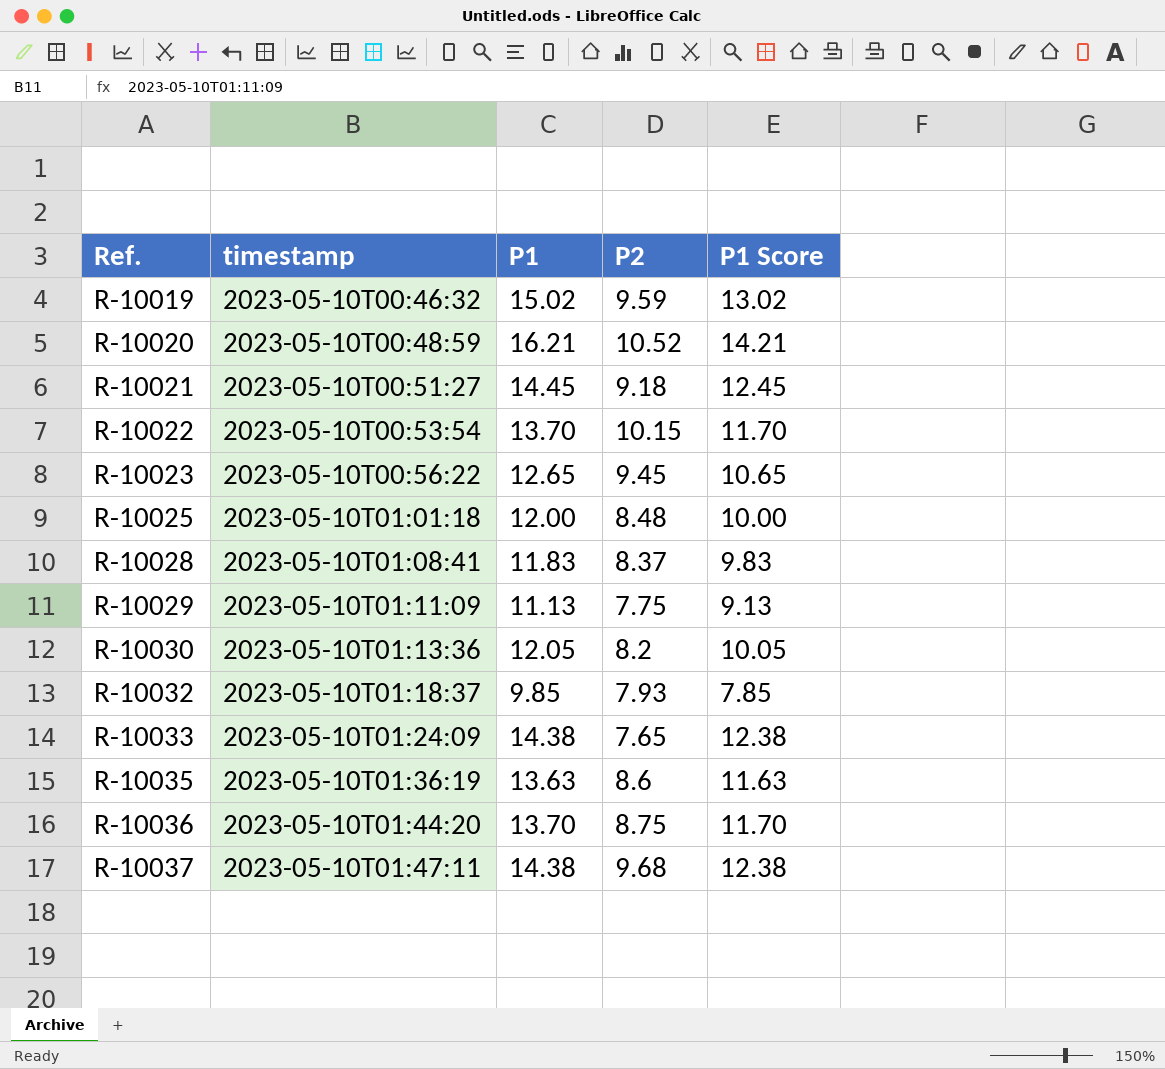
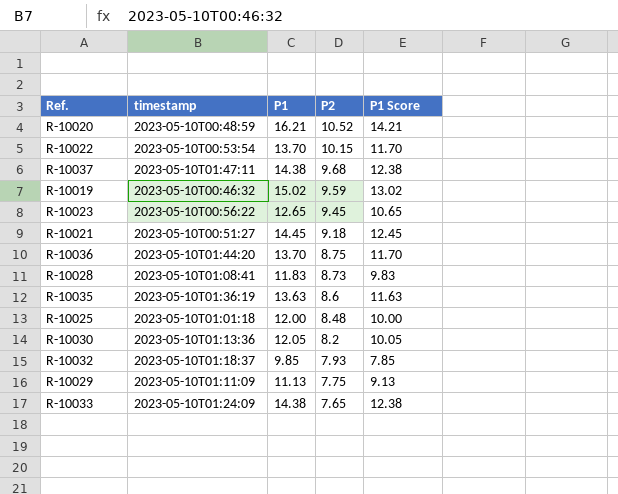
row order: Ref. ascending -> P2 descending
R-10028 | P2: 8.37 -> 8.73

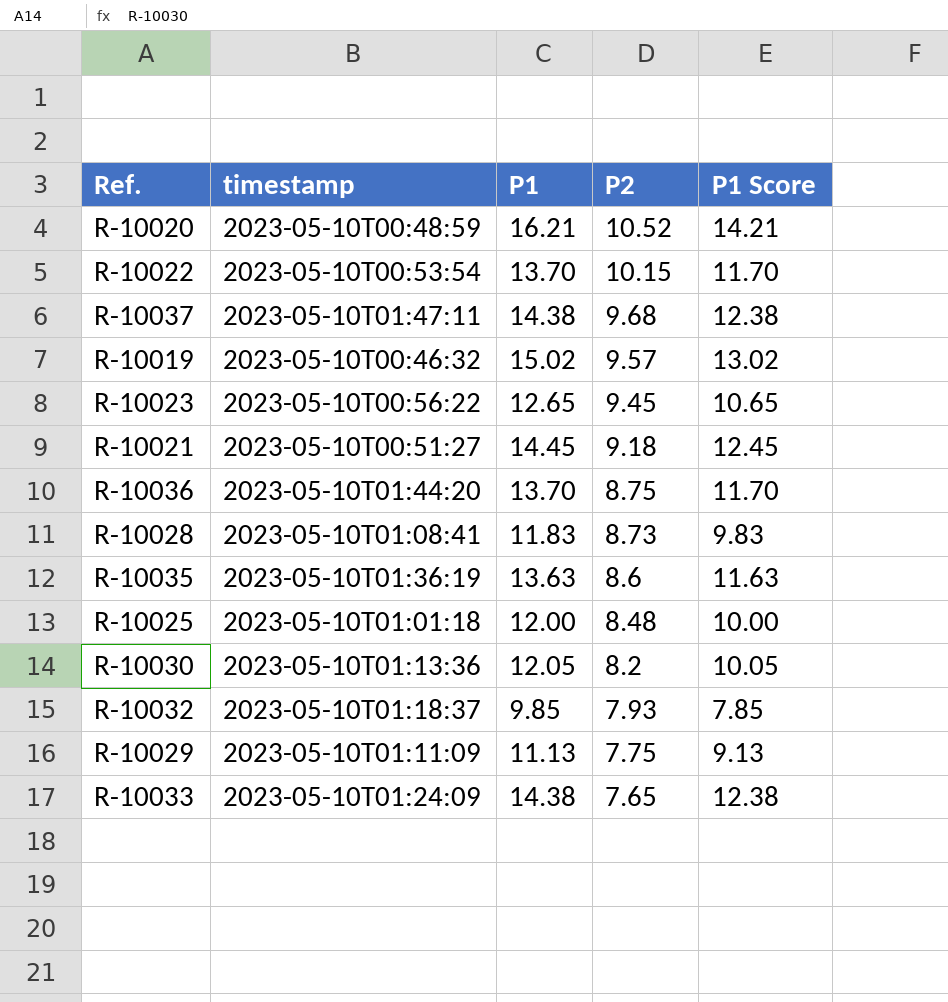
R-10019 | P2: 9.59 -> 9.57

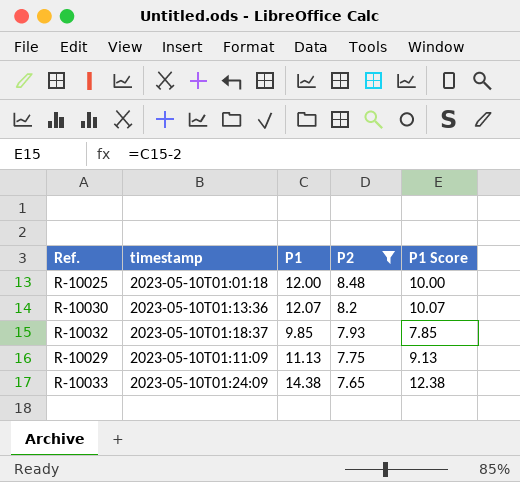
filter: none -> P2 <= 8.48
R-10030 | P1: 12.05 -> 12.07
R-10030 | P1 Score: 10.05 -> 10.07

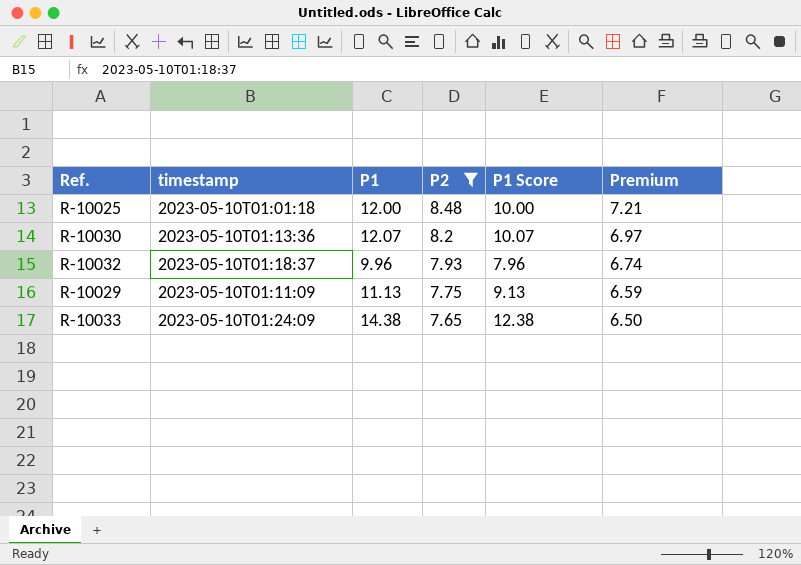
column Premium | formula: none -> [P2] * 0.85
R-10032 | P1: 9.85 -> 9.96
R-10032 | P1 Score: 7.85 -> 7.96

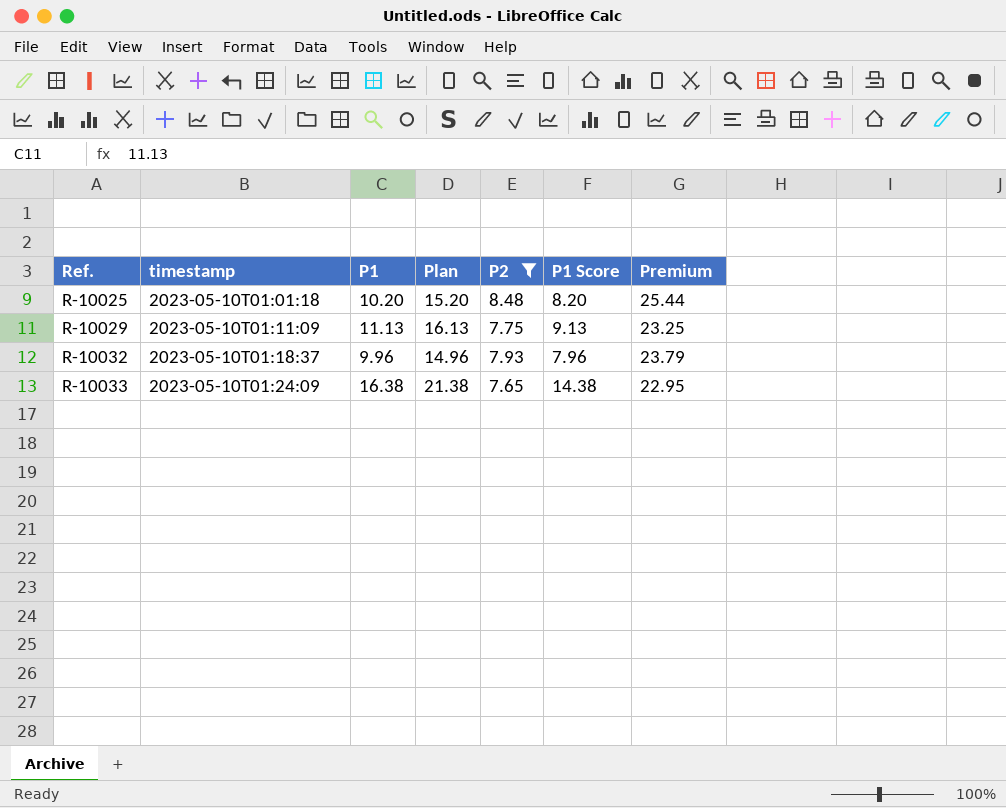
row order: P2 descending -> Ref. ascending
column Plan | formula: none -> [P1] + 5
column Premium | formula: [P2] * 0.85 -> [P2] * 3
row R-10030: 2023-05-10T01:13:36 | 12.07 | 8.2 | 10.07 | 6.97 -> none
R-10025 | P1: 12.00 -> 10.20
R-10025 | P1 Score: 10.00 -> 8.20
R-10033 | P1: 14.38 -> 16.38
R-10033 | P1 Score: 12.38 -> 14.38

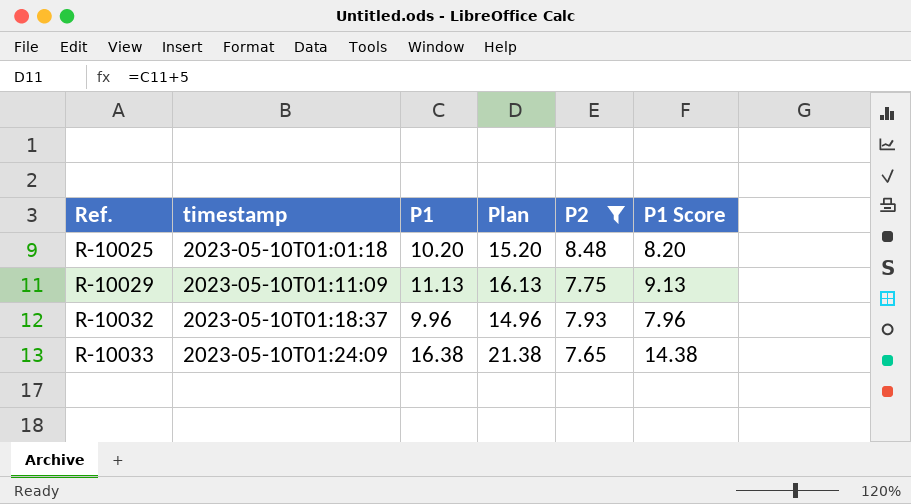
column Premium | formula: [P2] * 3 -> none

